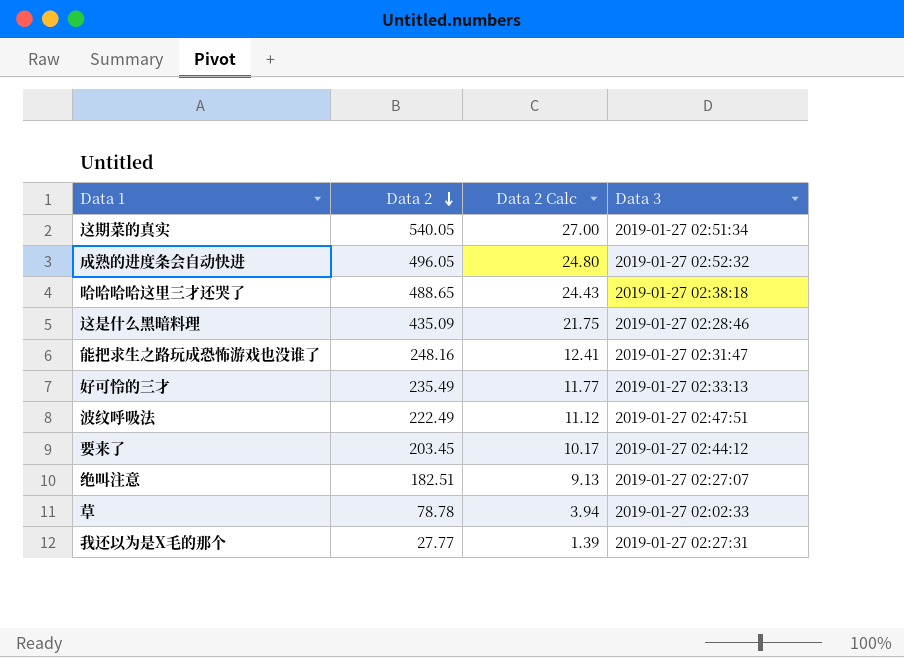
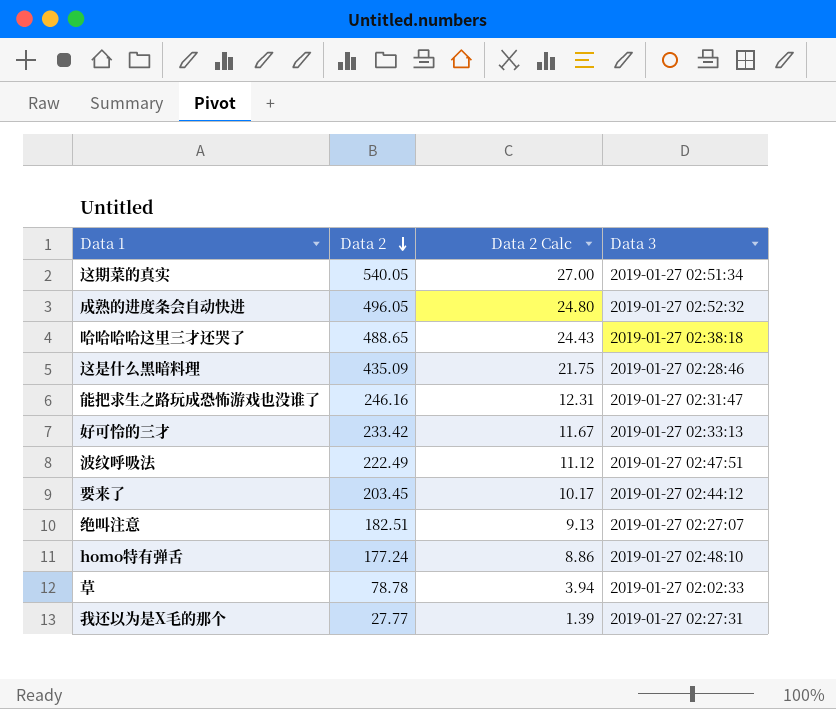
能把求生之路玩成恐怖游戏也没谁了 | Data 2: 248.16 -> 246.16
能把求生之路玩成恐怖游戏也没谁了 | Data 2 Calc: 12.41 -> 12.31
好可怜的三才 | Data 2: 235.49 -> 233.42
好可怜的三才 | Data 2 Calc: 11.77 -> 11.67
row homo特有弹舌: none -> 177.24 | 8.86 | 2019-01-27 02:48:10

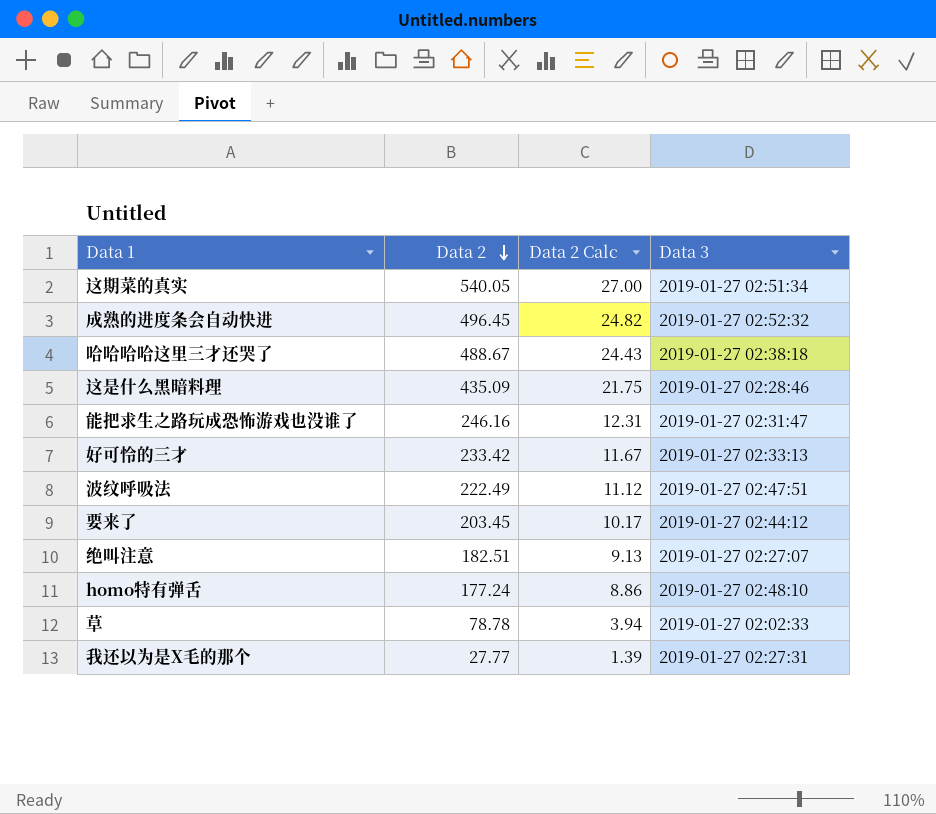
成熟的进度条会自动快进 | Data 2: 496.05 -> 496.45
成熟的进度条会自动快进 | Data 2 Calc: 24.80 -> 24.82
哈哈哈哈这里三才还哭了 | Data 2: 488.65 -> 488.67

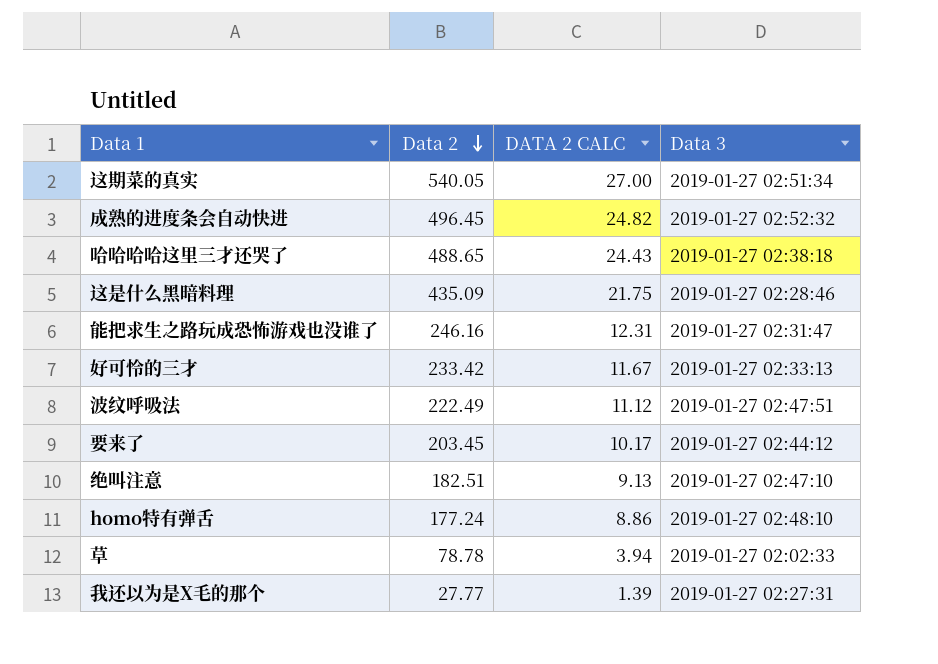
column name: Data 2 Calc -> DATA 2 CALC
哈哈哈哈这里三才还哭了 | Data 2: 488.67 -> 488.65
绝叫注意 | Data 3: 2019-01-27 02:27:07 -> 2019-01-27 02:47:10

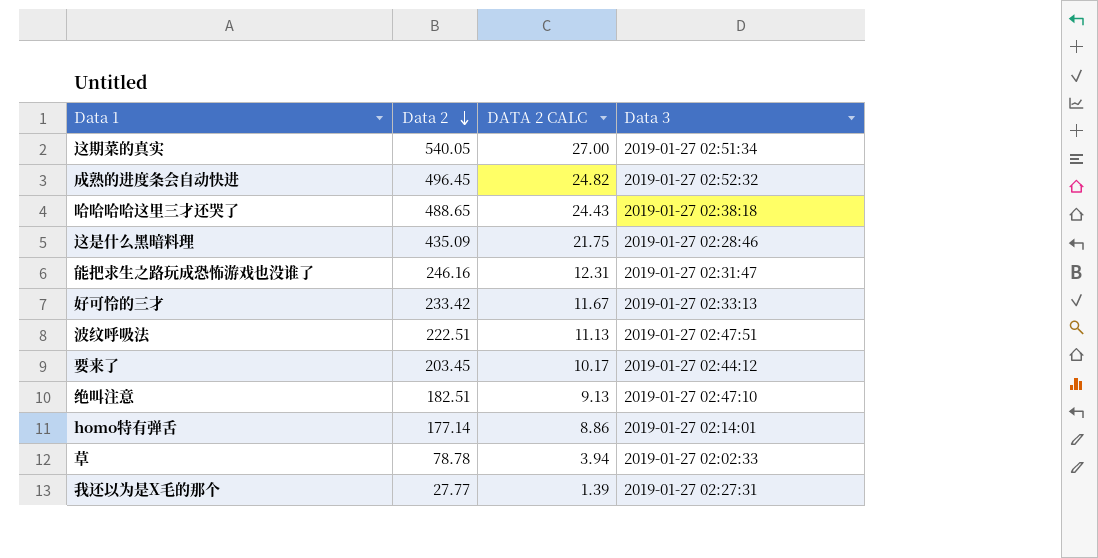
波纹呼吸法 | Data 2: 222.49 -> 222.51
波纹呼吸法 | DATA 2 CALC: 11.12 -> 11.13
homo特有弹舌 | Data 2: 177.24 -> 177.14
homo特有弹舌 | Data 3: 2019-01-27 02:48:10 -> 2019-01-27 02:14:01

